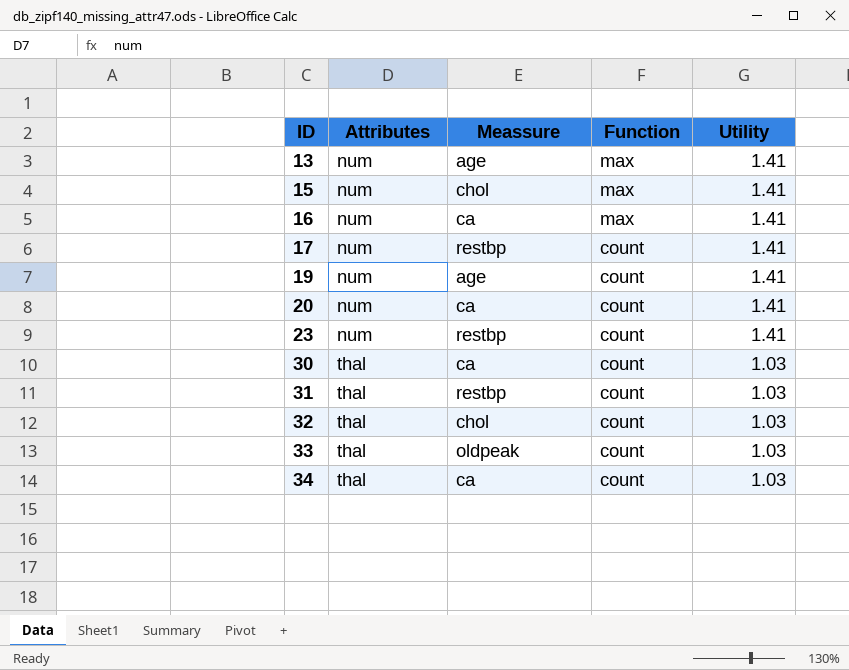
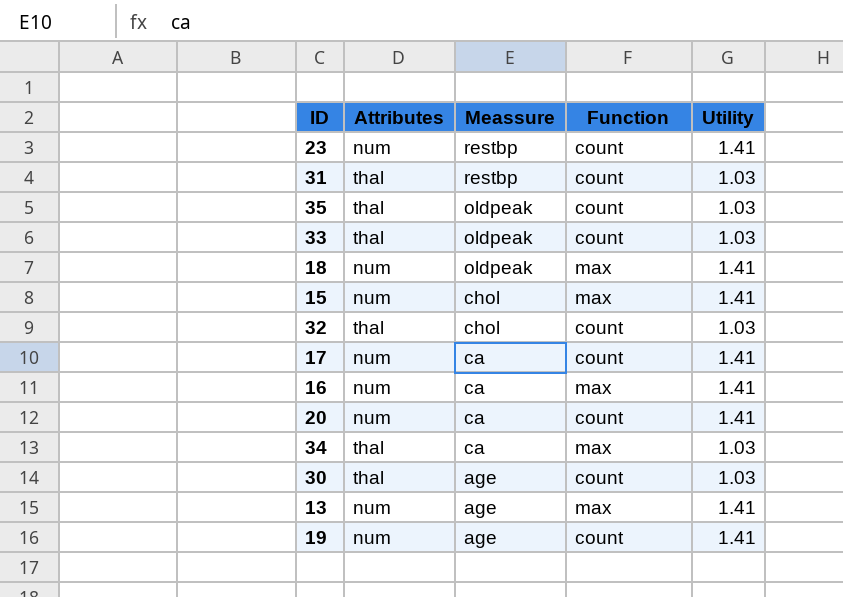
row order: ID ascending -> Meassure descending
row 35: none -> thal | oldpeak | count | 1.03
row 18: none -> num | oldpeak | max | 1.41
17 | Meassure: restbp -> ca
34 | Function: count -> max
30 | Meassure: ca -> age

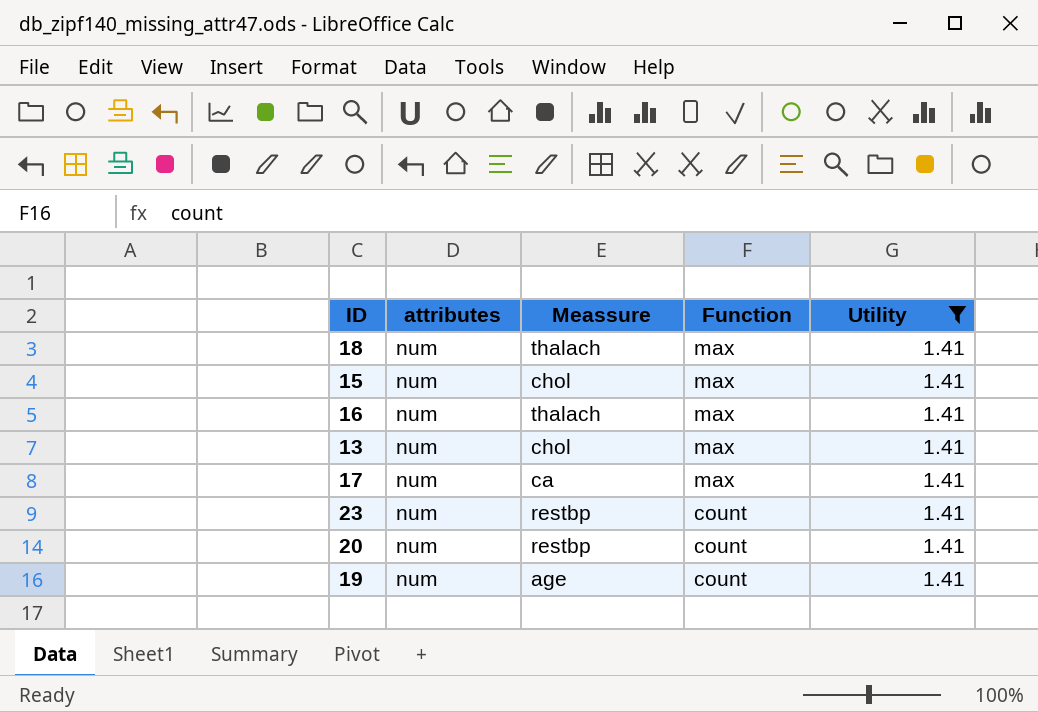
filter: none -> Utility = 1.41
row order: Meassure descending -> Function descending
column name: Attributes -> attributes
18 | Meassure: oldpeak -> thalach
16 | Meassure: ca -> thalach
13 | Meassure: age -> chol
17 | Function: count -> max
20 | Meassure: ca -> restbp

